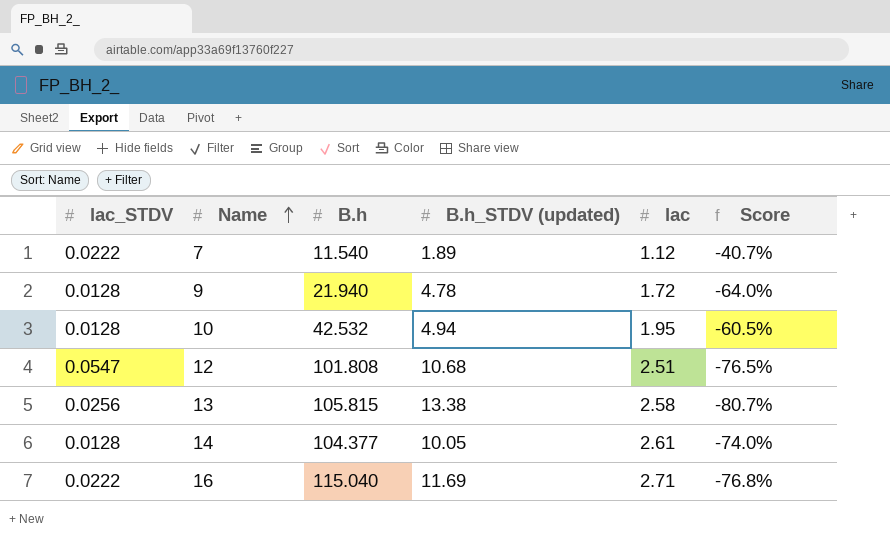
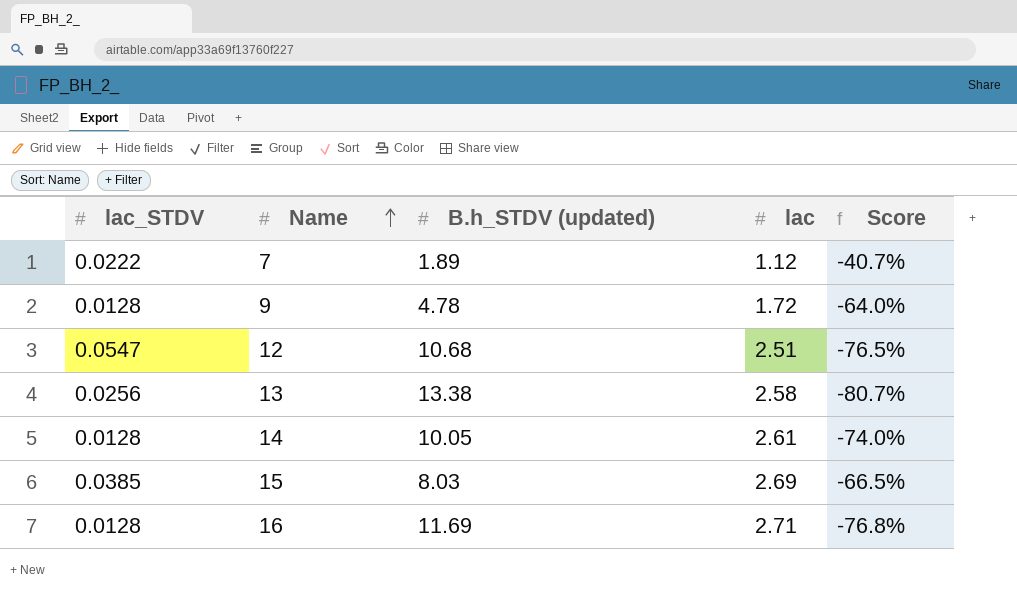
column B.h | position: 3 -> none
row 10: 0.0128 | 42.532 | 4.94 | 1.95 | -60.5% -> none
row 15: none -> 0.0385 | 8.03 | 2.69 | -66.5%
16 | lac_STDV: 0.0222 -> 0.0128

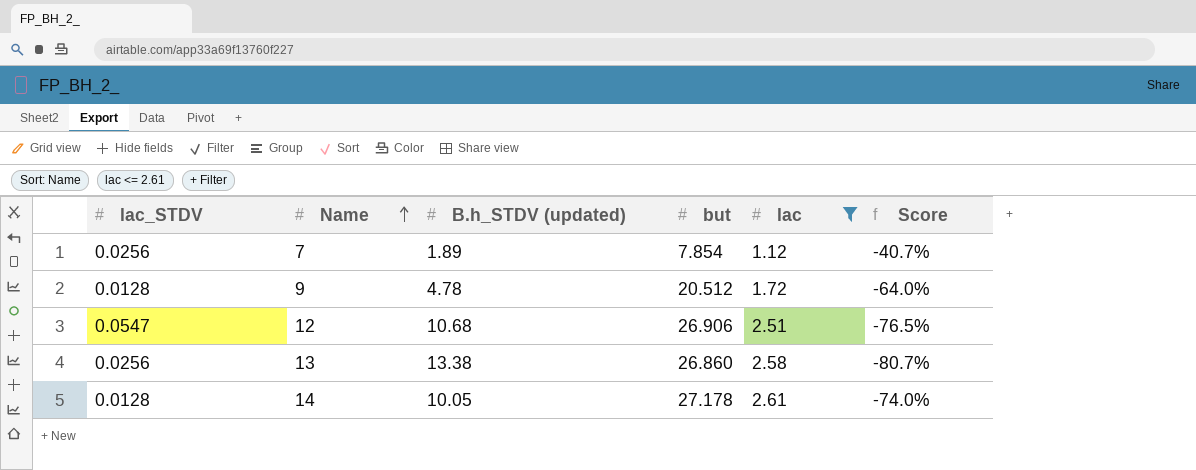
filter: none -> lac <= 2.61
column but | position: none -> 4
7 | lac_STDV: 0.0222 -> 0.0256

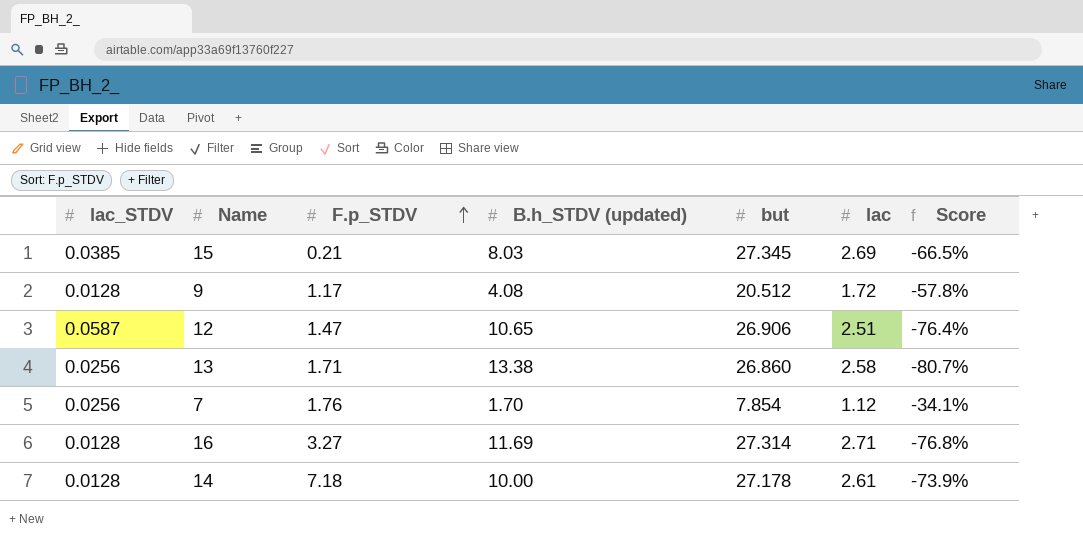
filter: lac <= 2.61 -> none
row order: Name ascending -> F.p_STDV ascending
column F.p_STDV | position: none -> 3
9 | B.h_STDV (updated): 4.78 -> 4.08
9 | Score: -64.0% -> -57.8%
12 | lac_STDV: 0.0547 -> 0.0587
12 | B.h_STDV (updated): 10.68 -> 10.65
12 | Score: -76.5% -> -76.4%
7 | B.h_STDV (updated): 1.89 -> 1.70
7 | Score: -40.7% -> -34.1%
14 | B.h_STDV (updated): 10.05 -> 10.00
14 | Score: -74.0% -> -73.9%

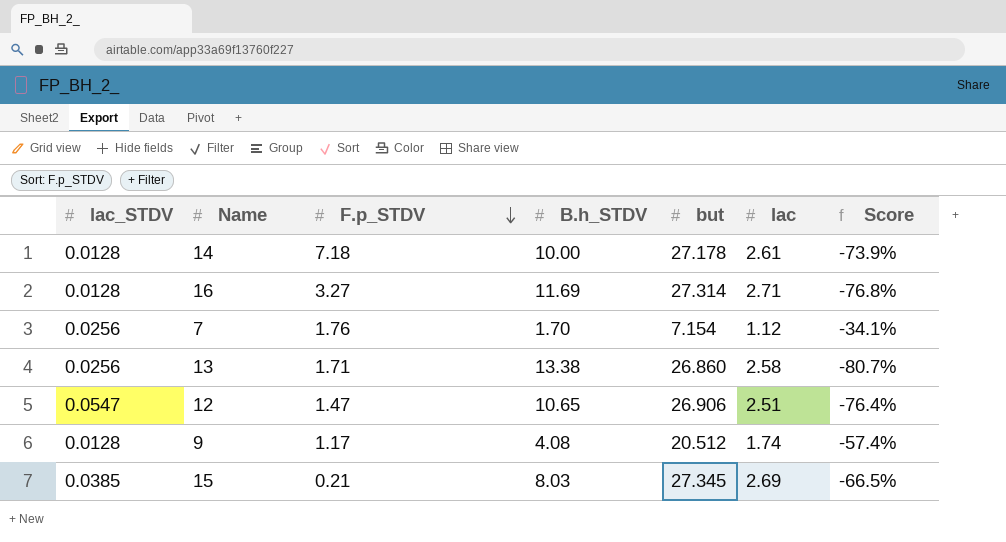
row order: F.p_STDV ascending -> F.p_STDV descending
column name: B.h_STDV (updated) -> B.h_STDV
7 | but: 7.854 -> 7.154
12 | lac_STDV: 0.0587 -> 0.0547
9 | lac: 1.72 -> 1.74
9 | Score: -57.8% -> -57.4%

